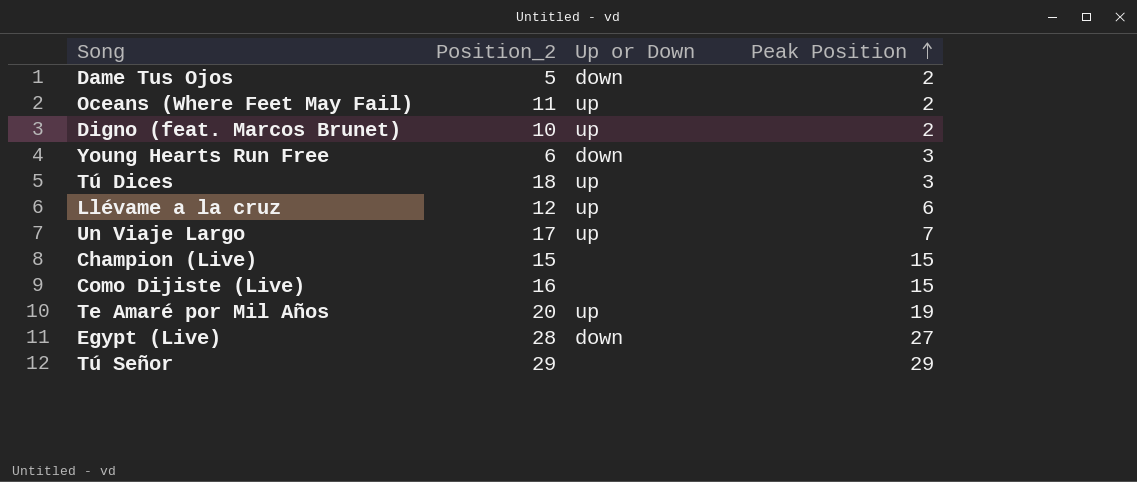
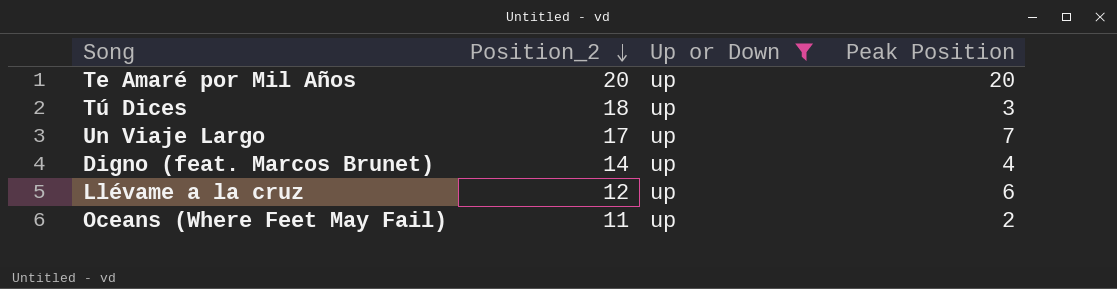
filter: none -> Up or Down = up
row order: Peak Position ascending -> Position_2 descending
Te Amaré por Mil Años | Peak Position: 19 -> 20
Digno (feat. Marcos Brunet) | Position_2: 10 -> 14
Digno (feat. Marcos Brunet) | Peak Position: 2 -> 4

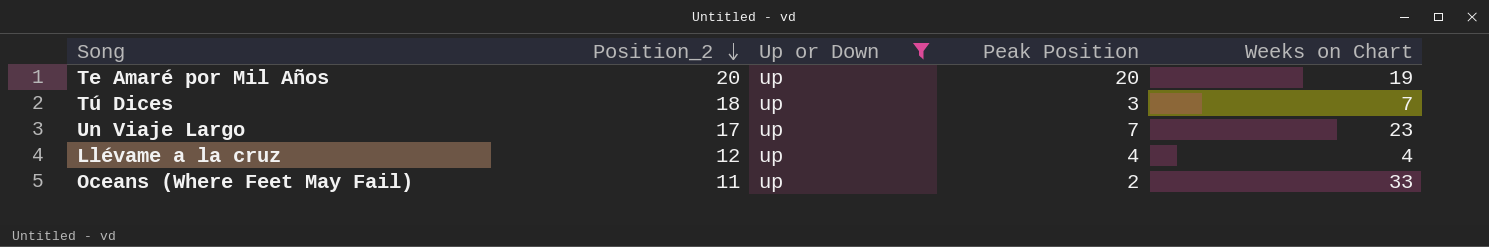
column Weeks on Chart | position: none -> 5
row Digno (feat. Marcos Brunet): 14 | up | 4 -> none
Llévame a la cruz | Peak Position: 6 -> 4

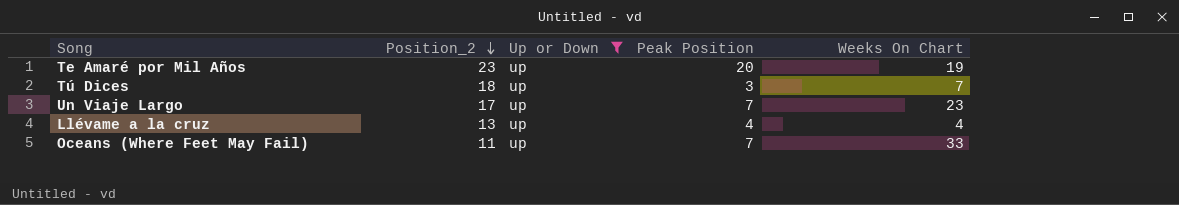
column name: Weeks on Chart -> Weeks On Chart
Te Amaré por Mil Años | Position_2: 20 -> 23
Llévame a la cruz | Position_2: 12 -> 13
Oceans (Where Feet May Fail) | Peak Position: 2 -> 7

